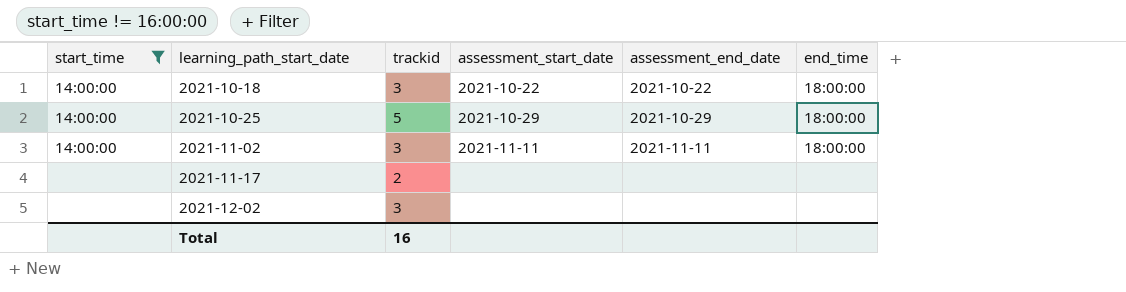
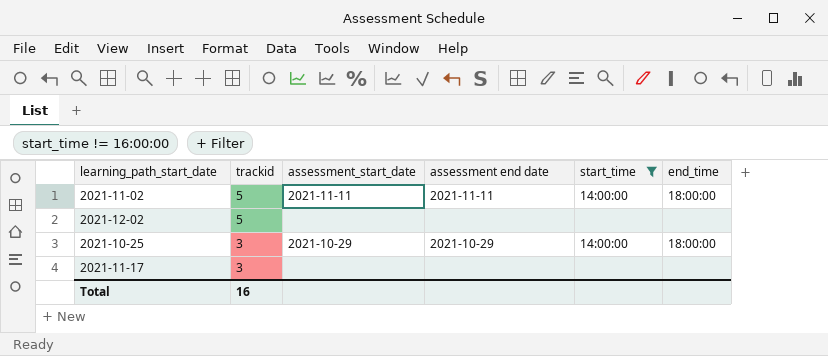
row order: learning_path_start_date ascending -> trackid descending
column name: assessment_end_date -> assessment end date
column start_time | position: 1 -> 5
row 2021-10-18: 14:00:00 | 3 | 2021-10-22 | 2021-10-22 | 18:00:00 -> none
2021-11-02 | trackid: 3 -> 5
2021-12-02 | trackid: 3 -> 5
2021-10-25 | trackid: 5 -> 3
2021-11-17 | trackid: 2 -> 3

